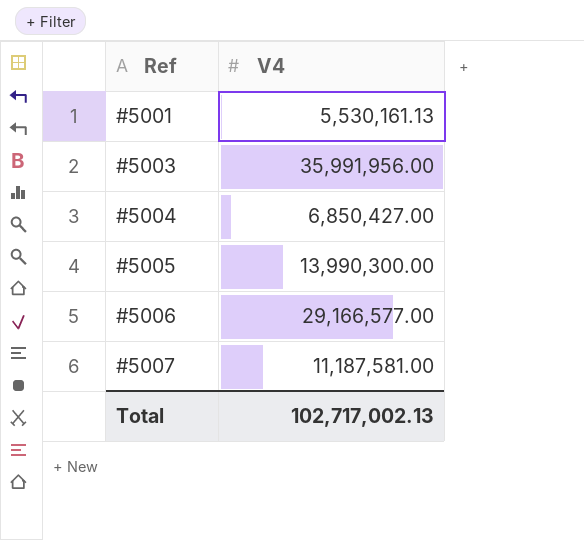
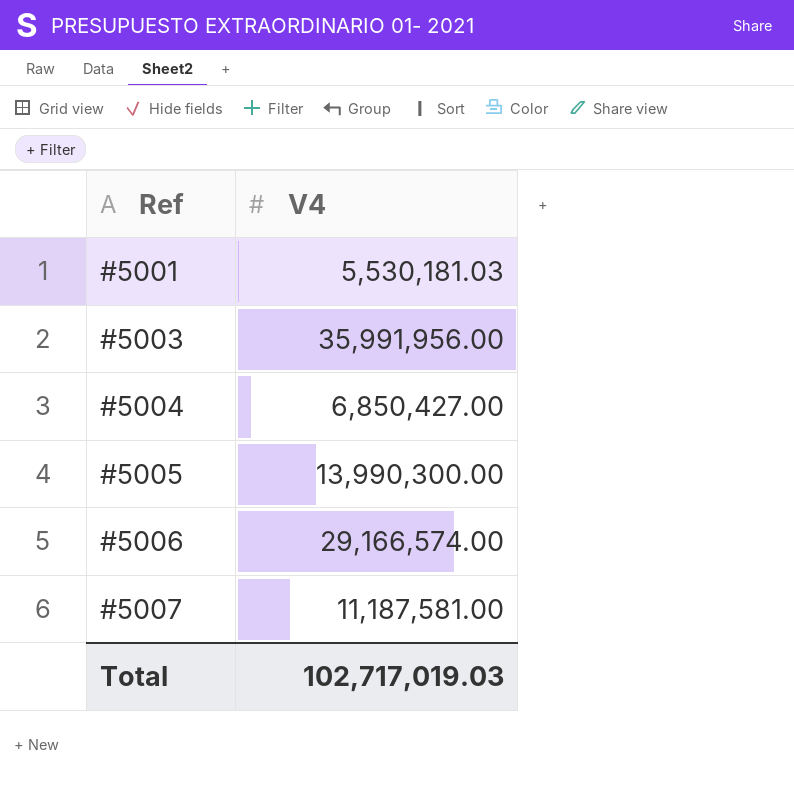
#5001 | V4: 5,530,161.13 -> 5,530,181.03
#5006 | V4: 29,166,577.00 -> 29,166,574.00
Total | V4: 102,717,002.13 -> 102,717,019.03

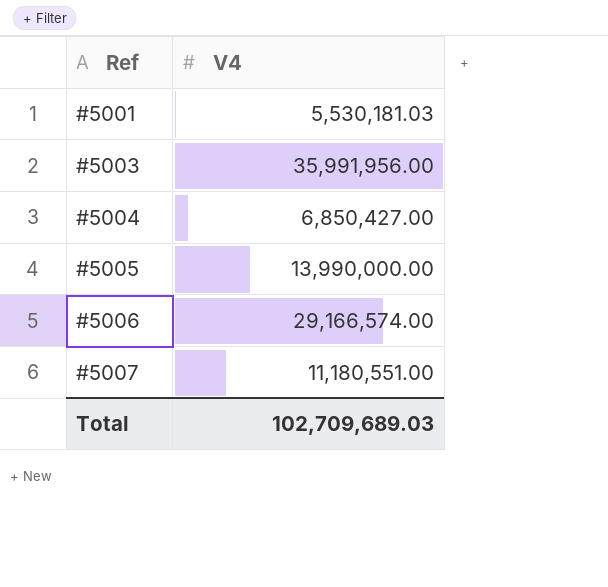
#5005 | V4: 13,990,300.00 -> 13,990,000.00
#5007 | V4: 11,187,581.00 -> 11,180,551.00
Total | V4: 102,717,019.03 -> 102,709,689.03

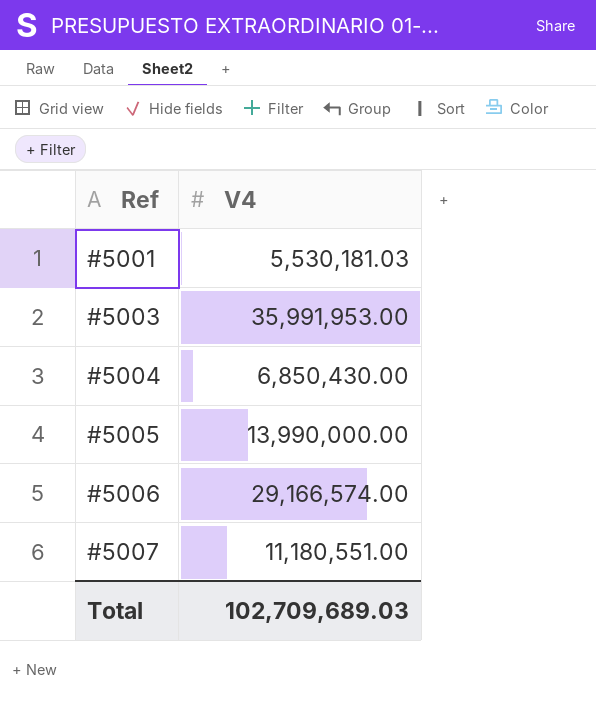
#5003 | V4: 35,991,956.00 -> 35,991,953.00
#5004 | V4: 6,850,427.00 -> 6,850,430.00

